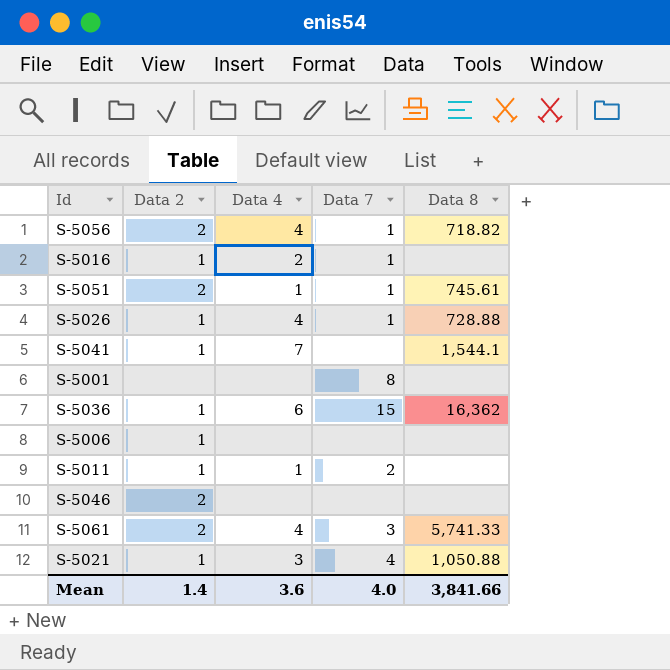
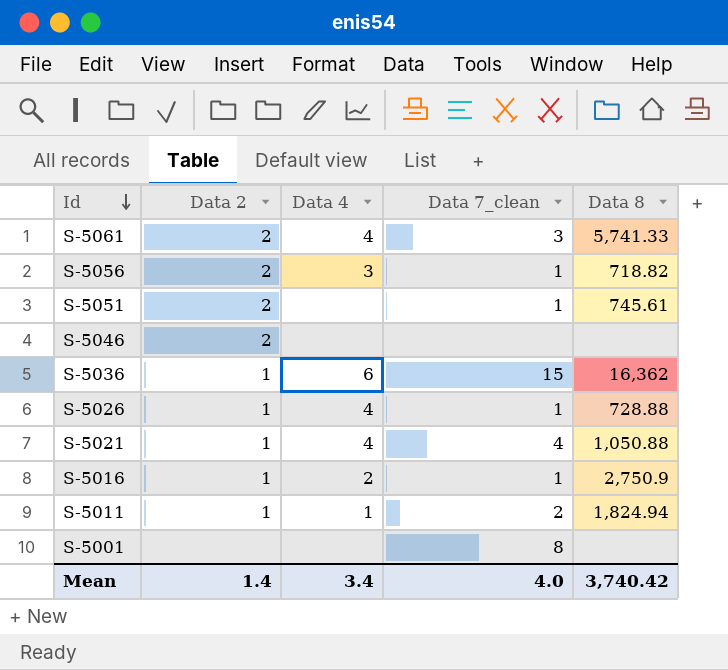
row order: none -> Id descending
column name: Data 7 -> Data 7_clean
row S-5041: 1 | 7 | none | 1,544.1 -> none
row S-5006: 1 | none | none | none -> none
S-5056 | Data 4: 4 -> 3
S-5051 | Data 4: 1 -> none
S-5021 | Data 4: 3 -> 4
S-5016 | Data 8: none -> 2,750.9
S-5011 | Data 8: none -> 1,824.94
Mean | Data 4: 3.6 -> 3.4
Mean | Data 8: 3,841.66 -> 3,740.42

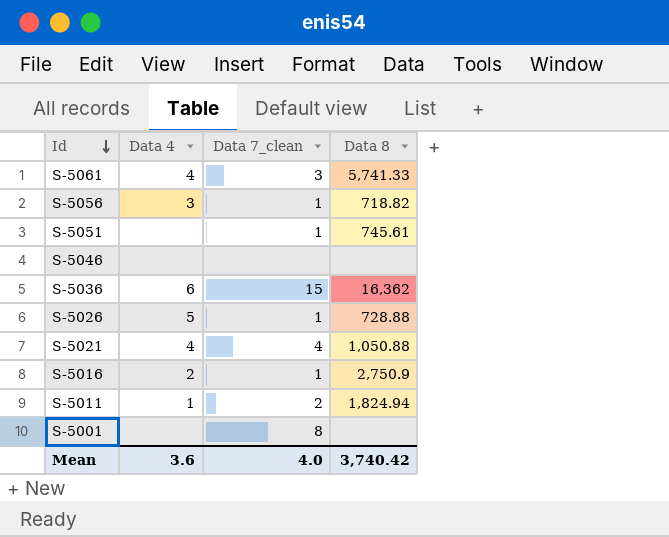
column Data 2 | position: 2 -> none
S-5026 | Data 4: 4 -> 5
Mean | Data 4: 3.4 -> 3.6

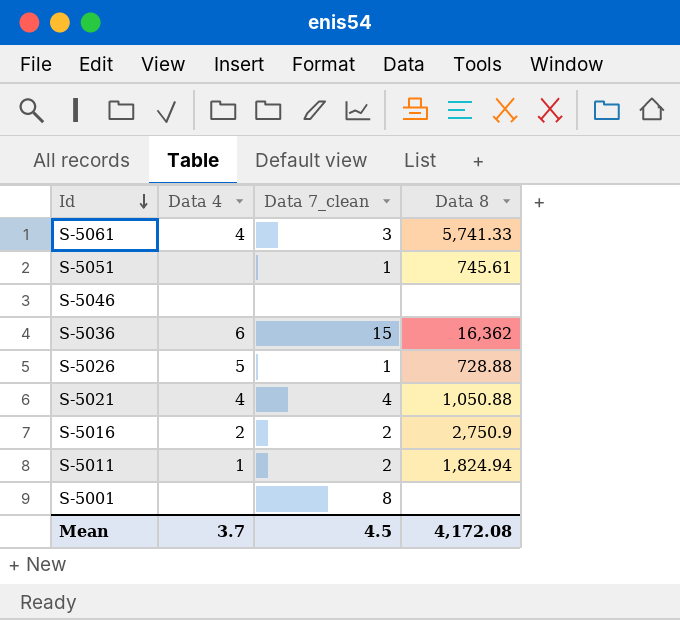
row S-5056: 3 | 1 | 718.82 -> none
S-5016 | Data 7_clean: 1 -> 2
Mean | Data 4: 3.6 -> 3.7
Mean | Data 7_clean: 4.0 -> 4.5
Mean | Data 8: 3,740.42 -> 4,172.08

